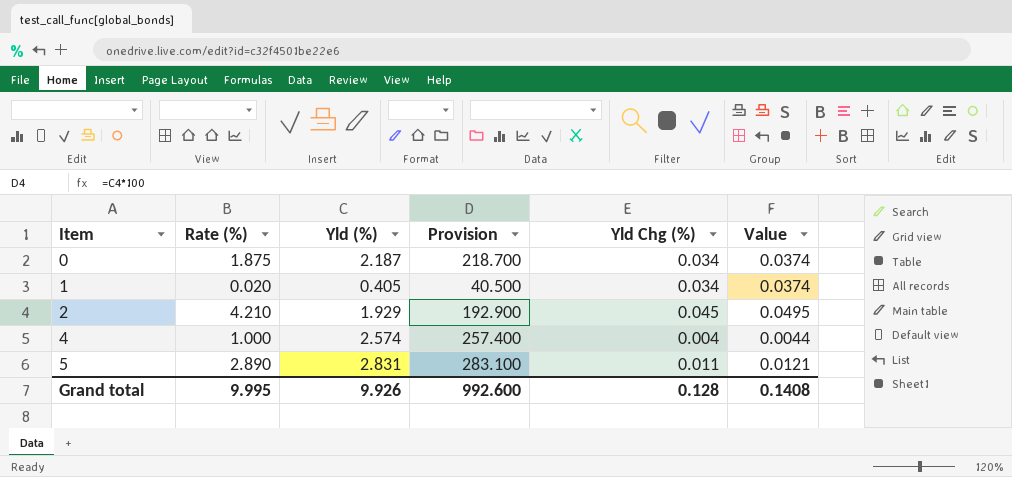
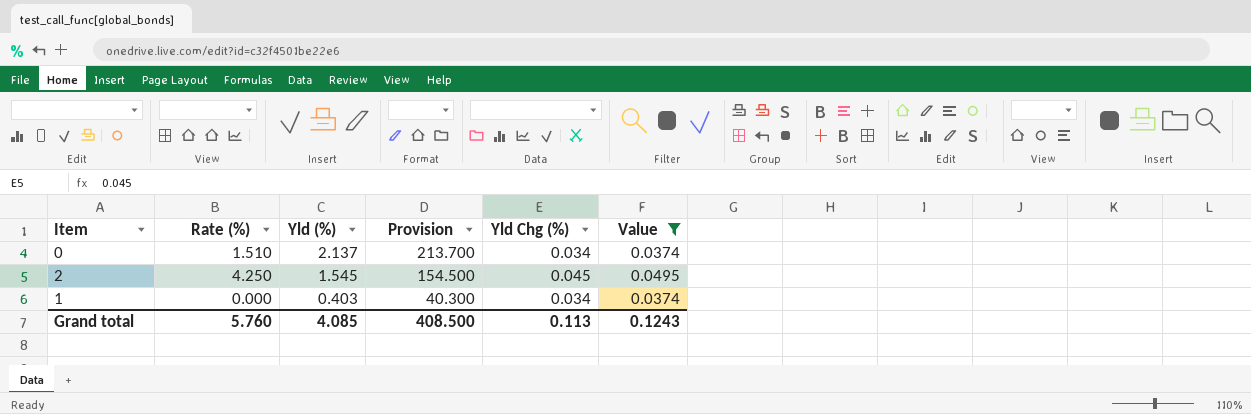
filter: none -> Value >= 0.0374
row order: Item ascending -> Yld (%) descending
0 | Rate (%): 1.875 -> 1.510
0 | Yld (%): 2.187 -> 2.137
0 | Provision: 218.700 -> 213.700
2 | Rate (%): 4.210 -> 4.250
2 | Yld (%): 1.929 -> 1.545
2 | Provision: 192.900 -> 154.500
1 | Rate (%): 0.020 -> 0.000
1 | Yld (%): 0.405 -> 0.403
1 | Provision: 40.500 -> 40.300
Grand total | Rate (%): 9.995 -> 5.760
Grand total | Yld (%): 9.926 -> 4.085
Grand total | Provision: 992.600 -> 408.500
Grand total | Yld Chg (%): 0.128 -> 0.113
Grand total | Value: 0.1408 -> 0.1243

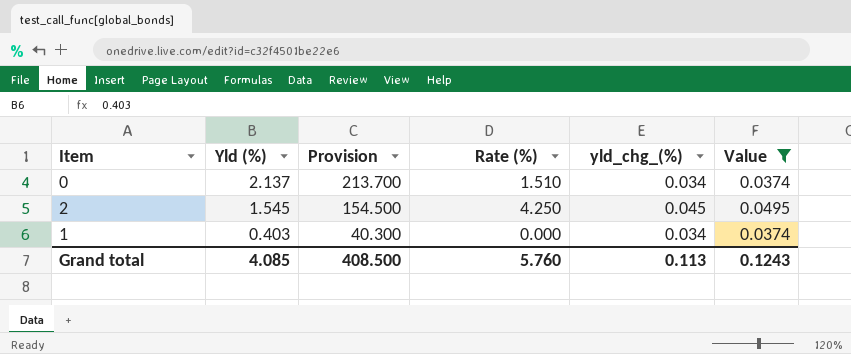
column Rate (%) | position: 2 -> 4
column name: Yld Chg (%) -> yld_chg_(%)

